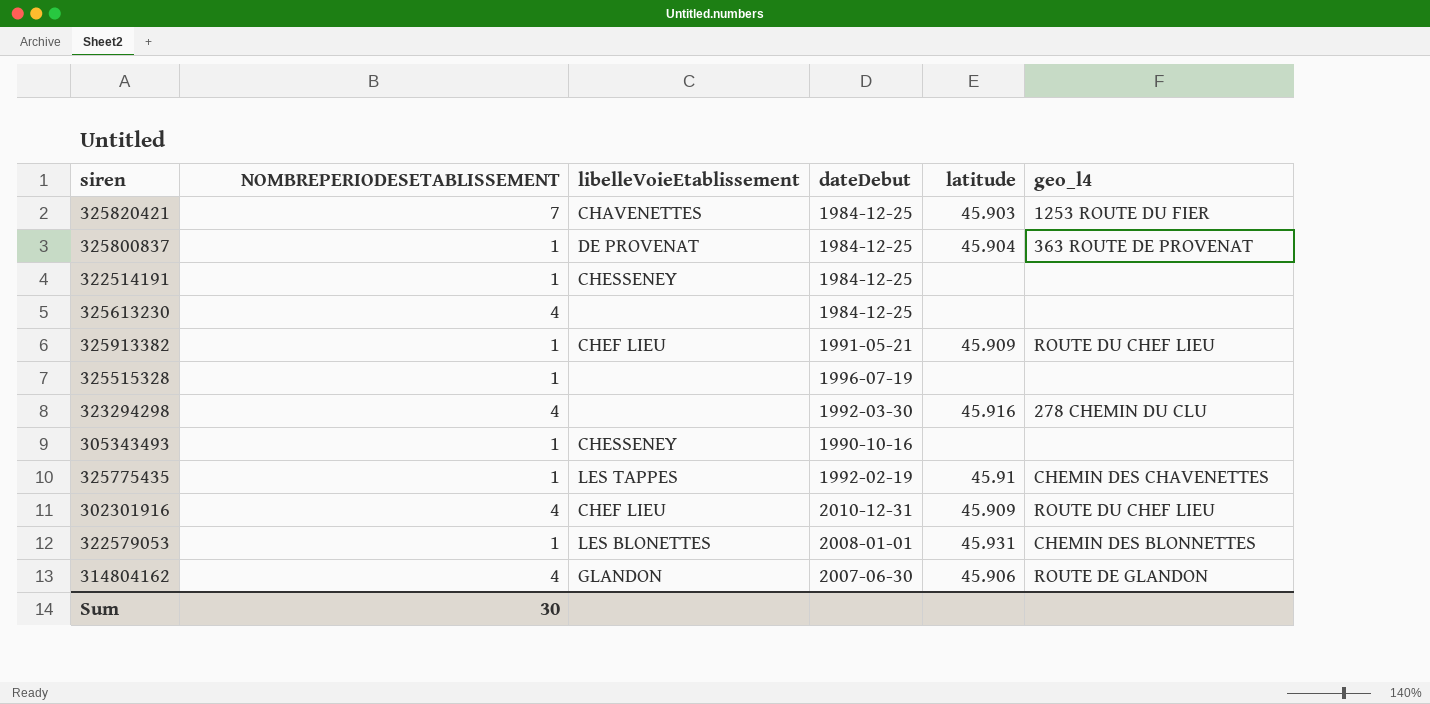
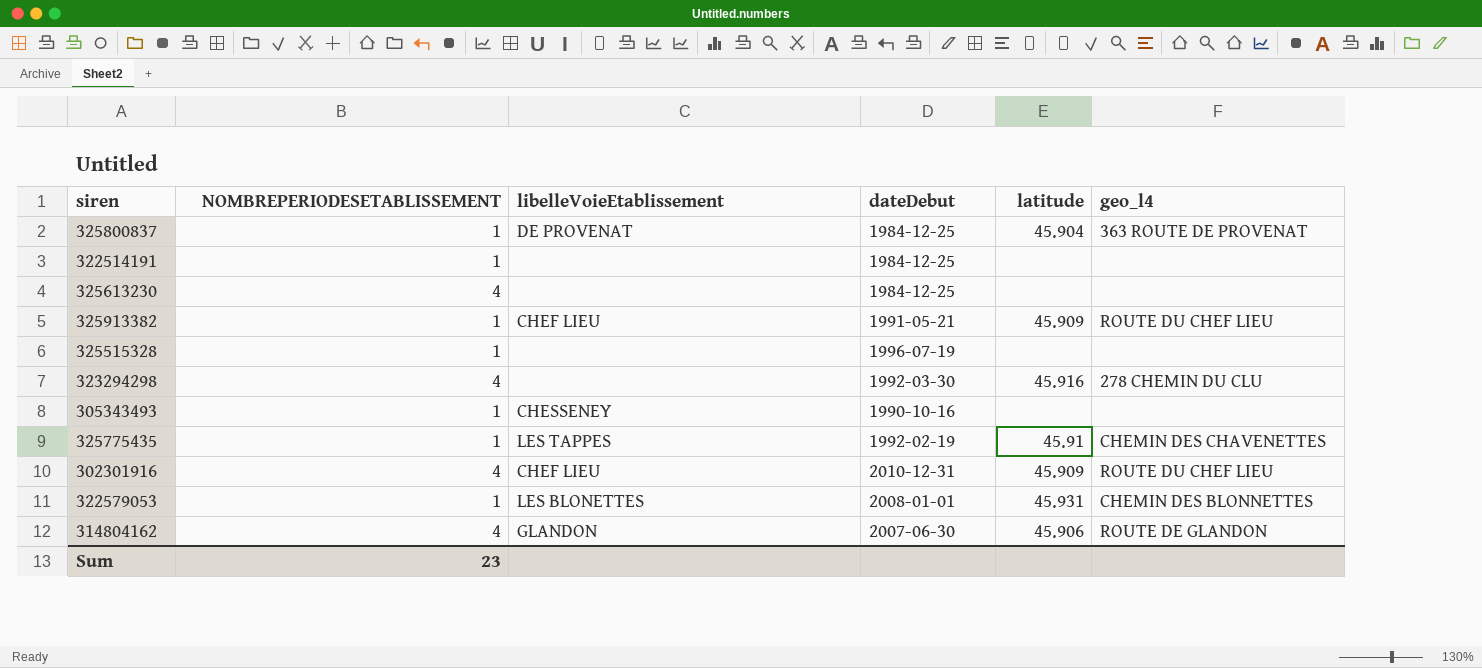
row 325820421: 7 | CHAVENETTES | 1984-12-25 | 45.903 | 1253 ROUTE DU FIER -> none
322514191 | libelleVoieEtablissement: CHESSENEY -> none
Sum | NOMBREPERIODESETABLISSEMENT: 30 -> 23

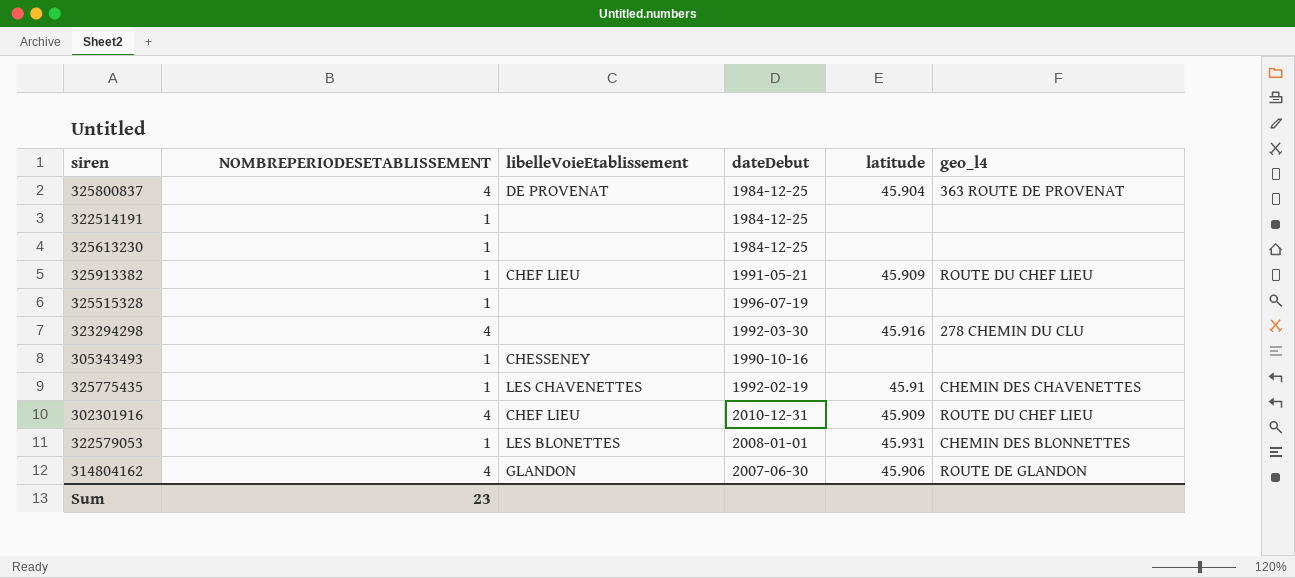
325800837 | NOMBREPERIODESETABLISSEMENT: 1 -> 4
325613230 | NOMBREPERIODESETABLISSEMENT: 4 -> 1
325775435 | libelleVoieEtablissement: LES TAPPES -> LES CHAVENETTES

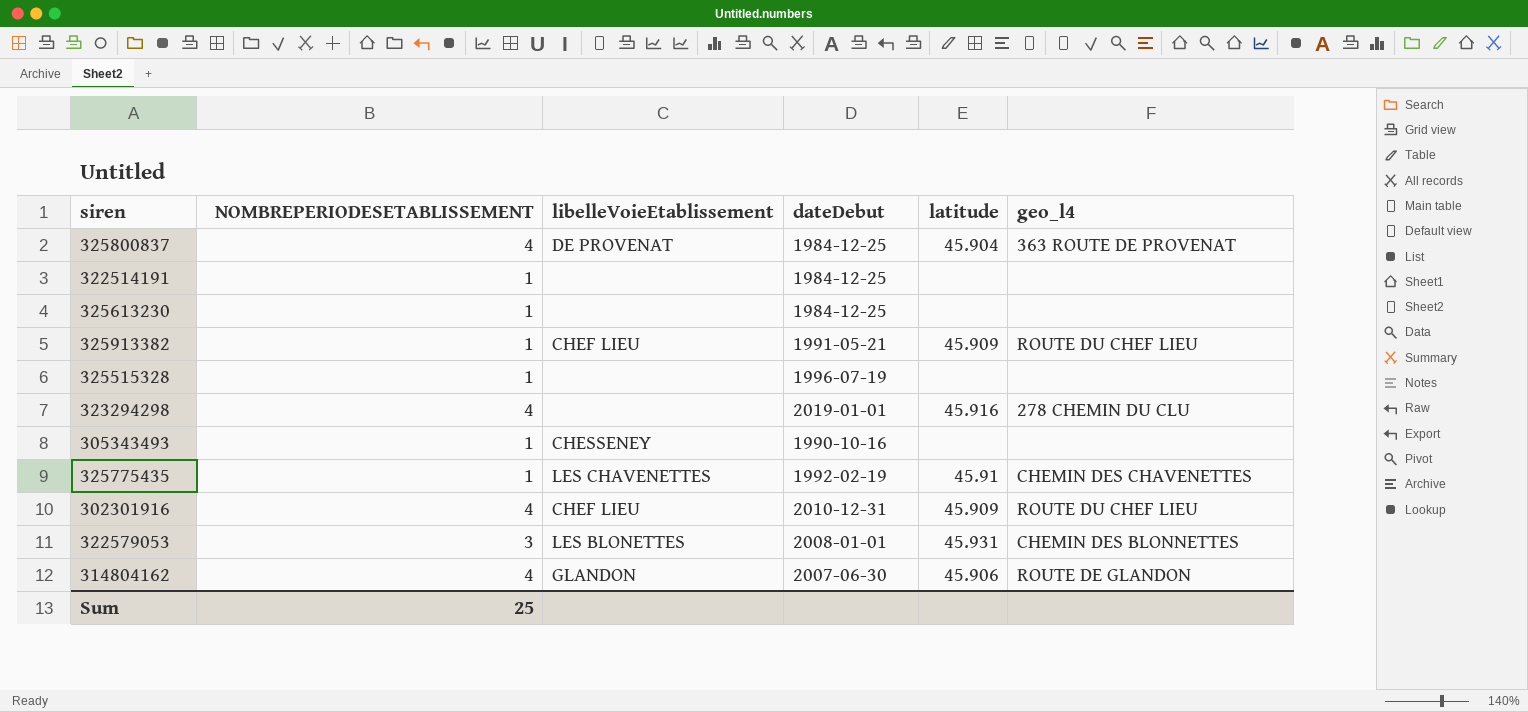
323294298 | dateDebut: 1992-03-30 -> 2019-01-01
322579053 | NOMBREPERIODESETABLISSEMENT: 1 -> 3
Sum | NOMBREPERIODESETABLISSEMENT: 23 -> 25

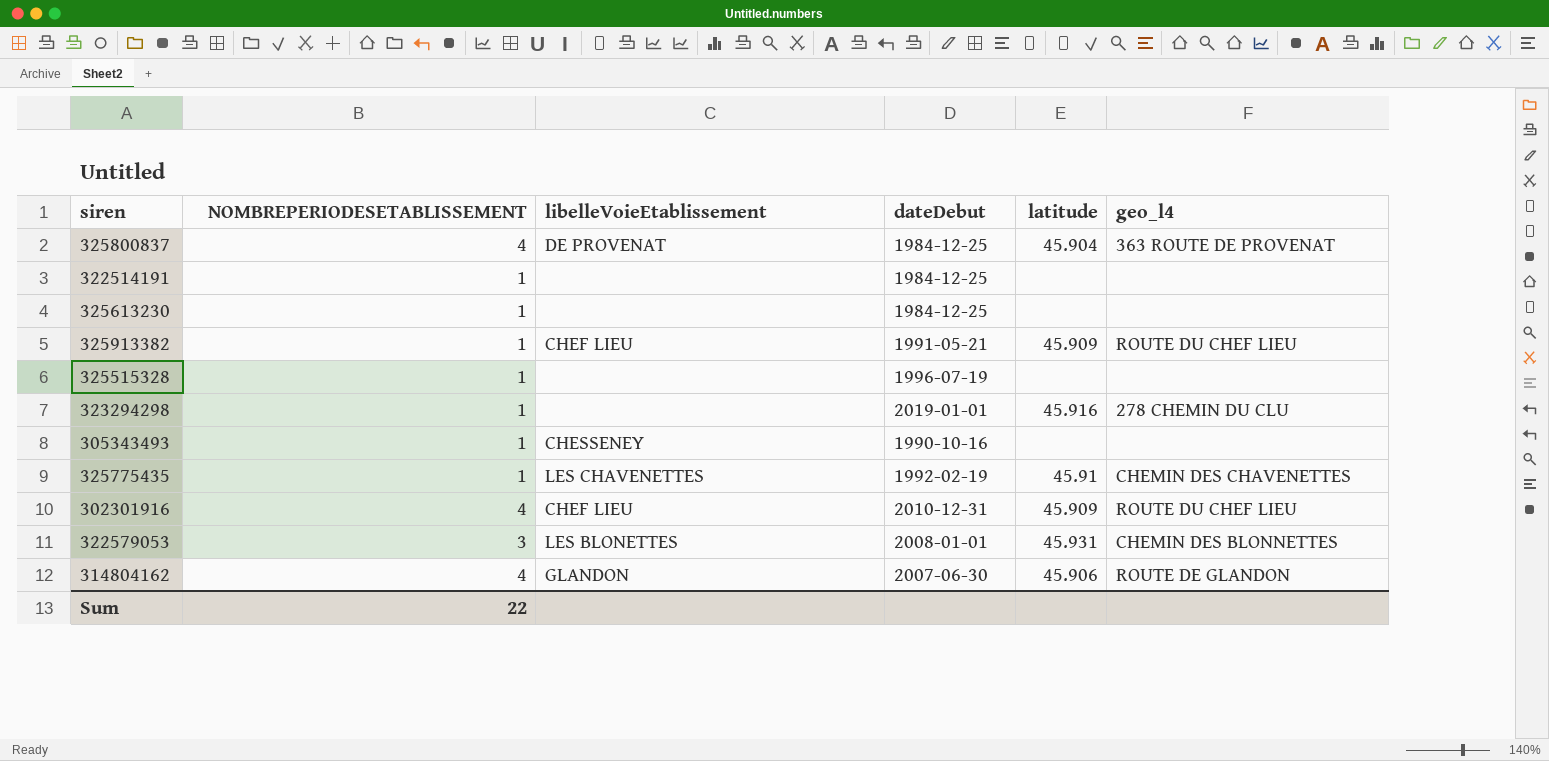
323294298 | NOMBREPERIODESETABLISSEMENT: 4 -> 1
Sum | NOMBREPERIODESETABLISSEMENT: 25 -> 22

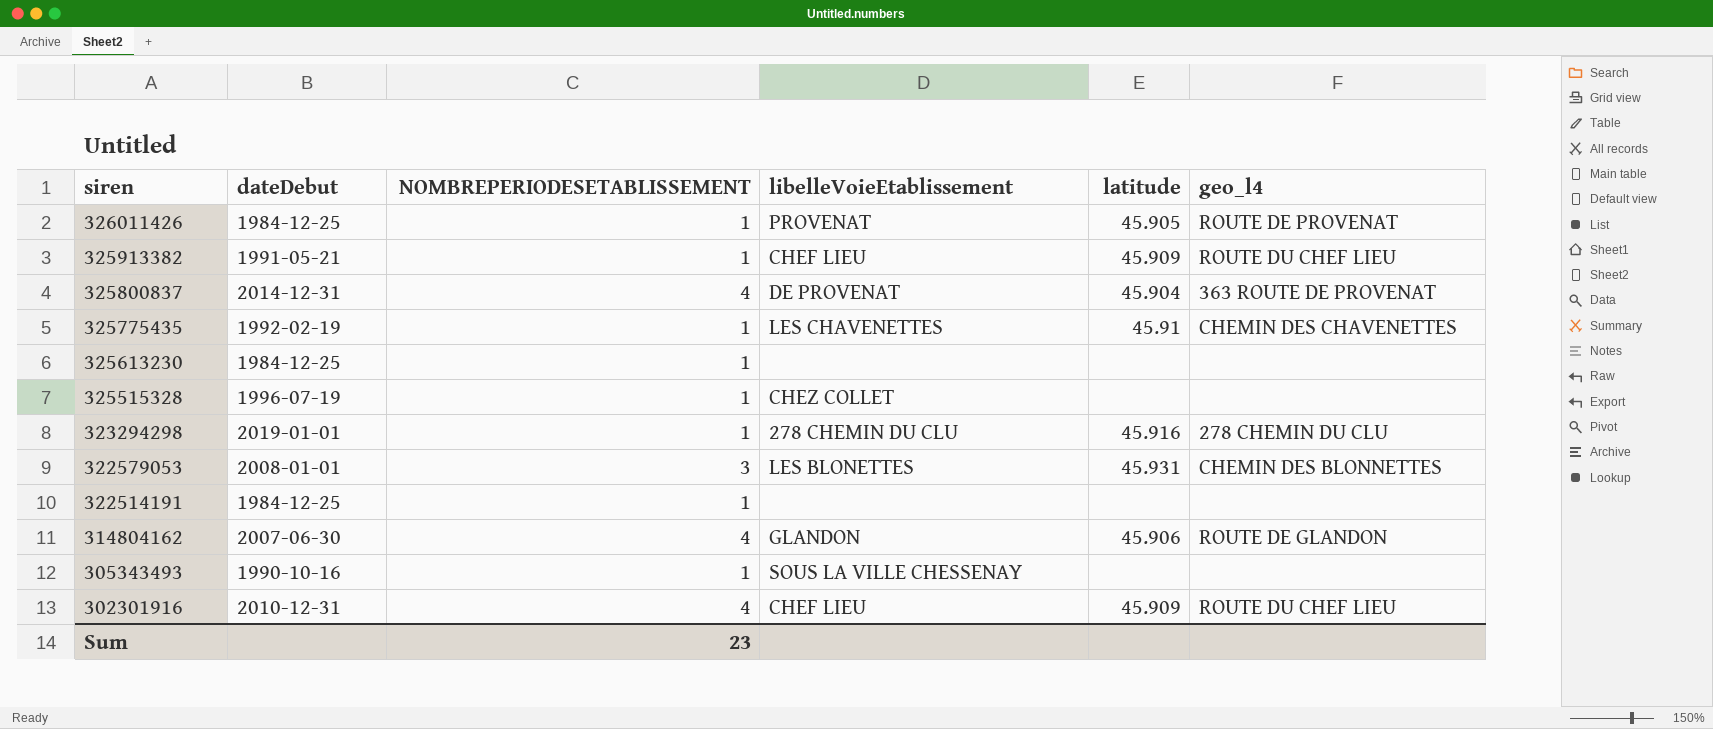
row order: none -> siren descending
column dateDebut | position: 4 -> 2
row 326011426: none -> 1984-12-25 | 1 | PROVENAT | 45.905 | ROUTE DE PROVENAT
325800837 | dateDebut: 1984-12-25 -> 2014-12-31
325515328 | libelleVoieEtablissement: none -> CHEZ COLLET
323294298 | libelleVoieEtablissement: none -> 278 CHEMIN DU CLU
305343493 | libelleVoieEtablissement: CHESSENEY -> SOUS LA VILLE CHESSENAY
Sum | NOMBREPERIODESETABLISSEMENT: 22 -> 23

